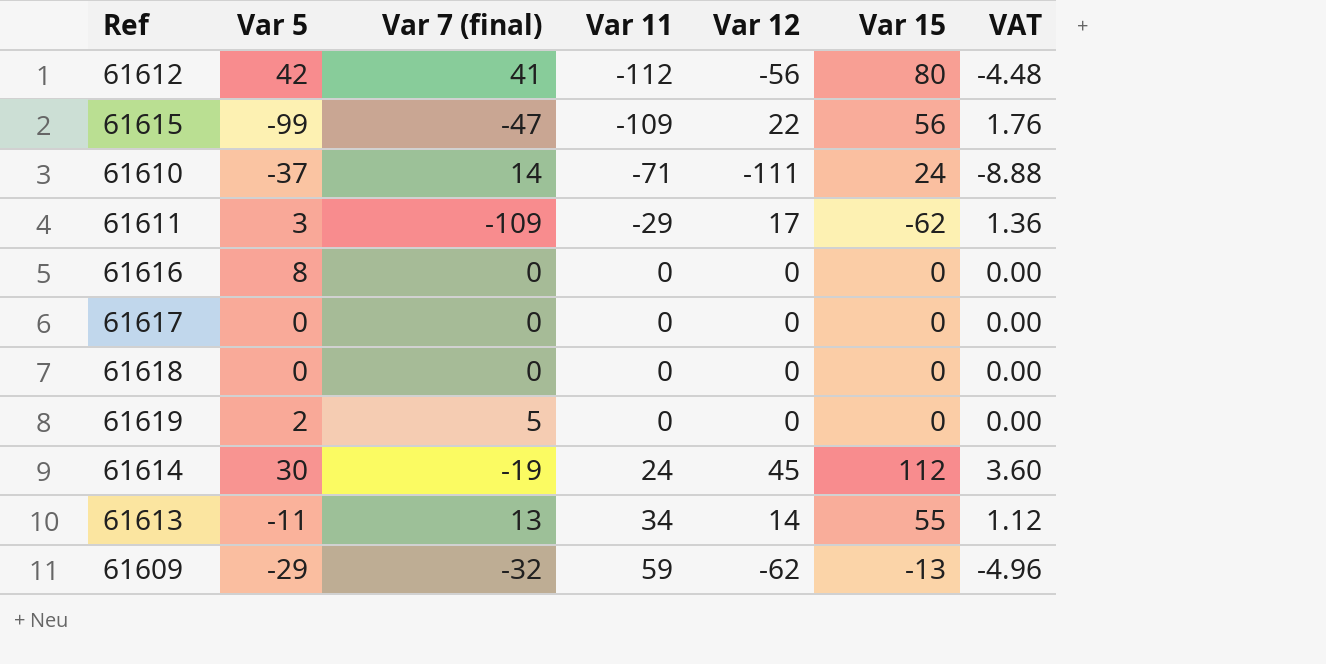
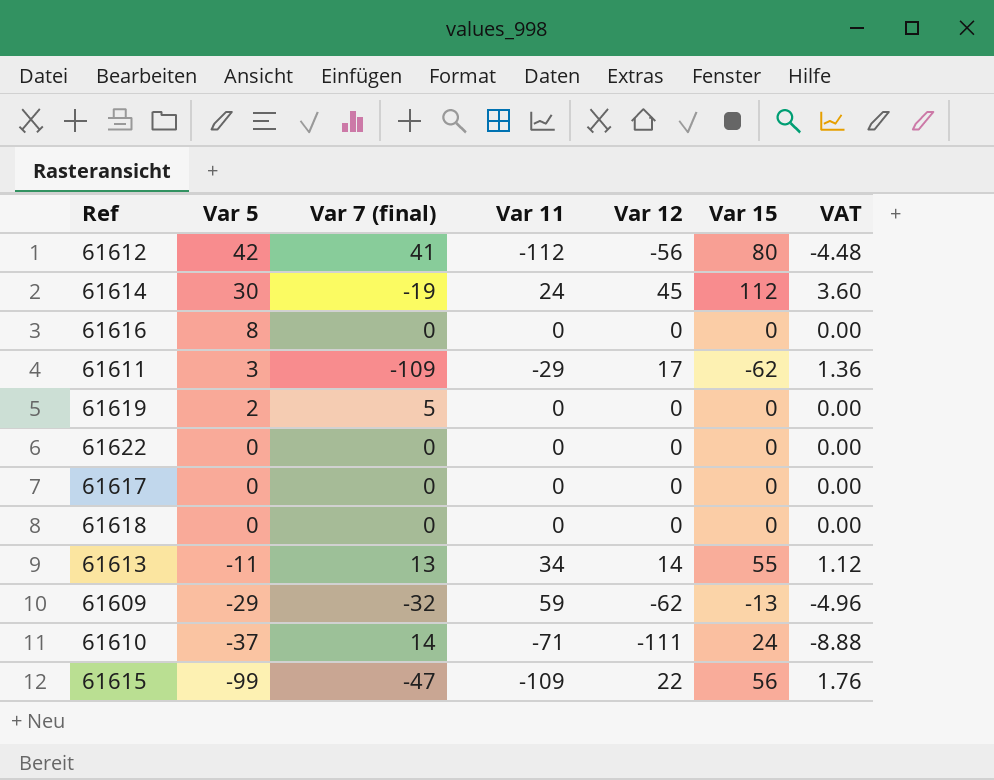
row order: Var 11 ascending -> Var 5 descending
row 61622: none -> 0 | 0 | 0 | 0 | 0 | 0.00

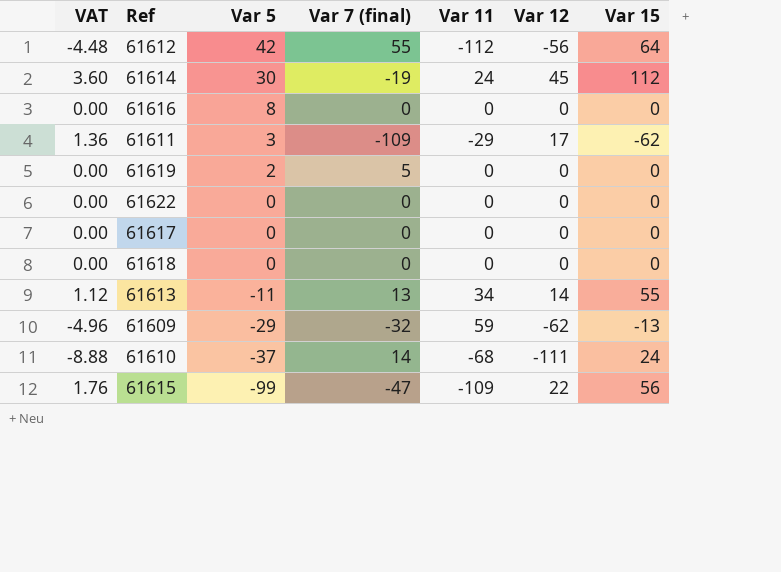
column VAT | position: 7 -> 1
61612 | Var 7 (final): 41 -> 55
61612 | Var 15: 80 -> 64
61610 | Var 11: -71 -> -68

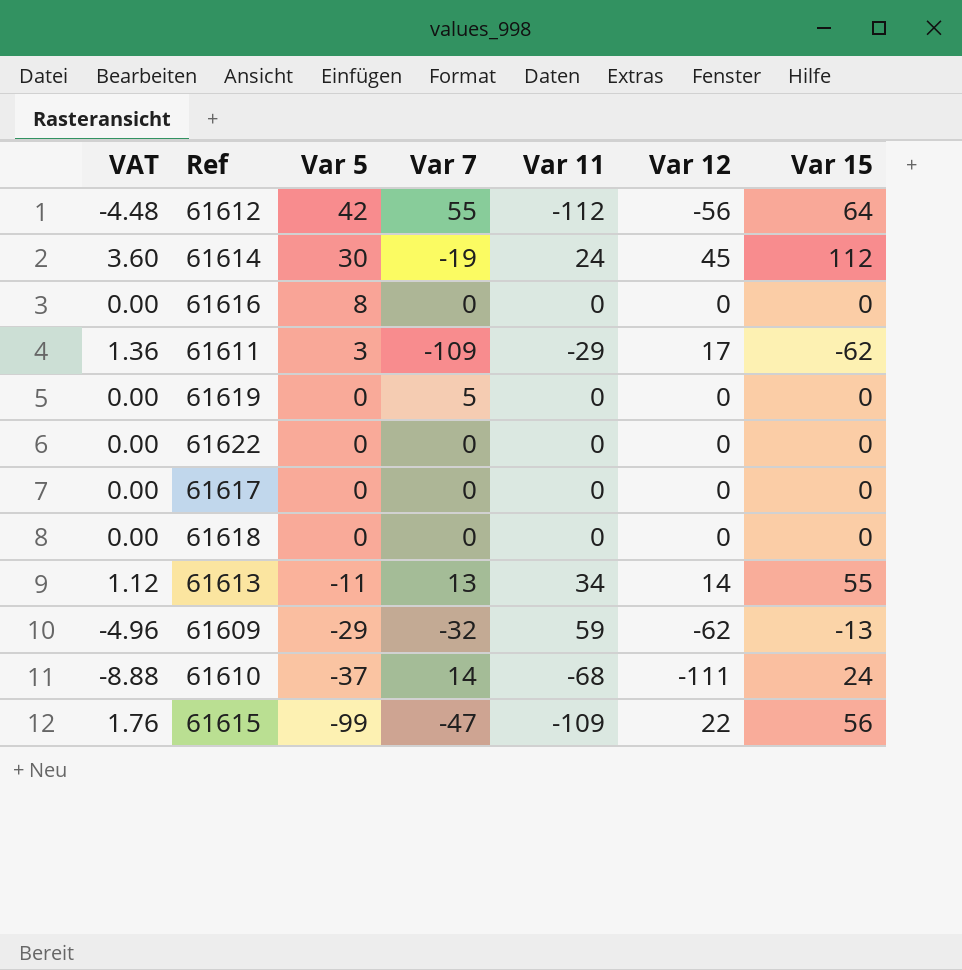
column name: Var 7 (final) -> Var 7
61619 | Var 5: 2 -> 0

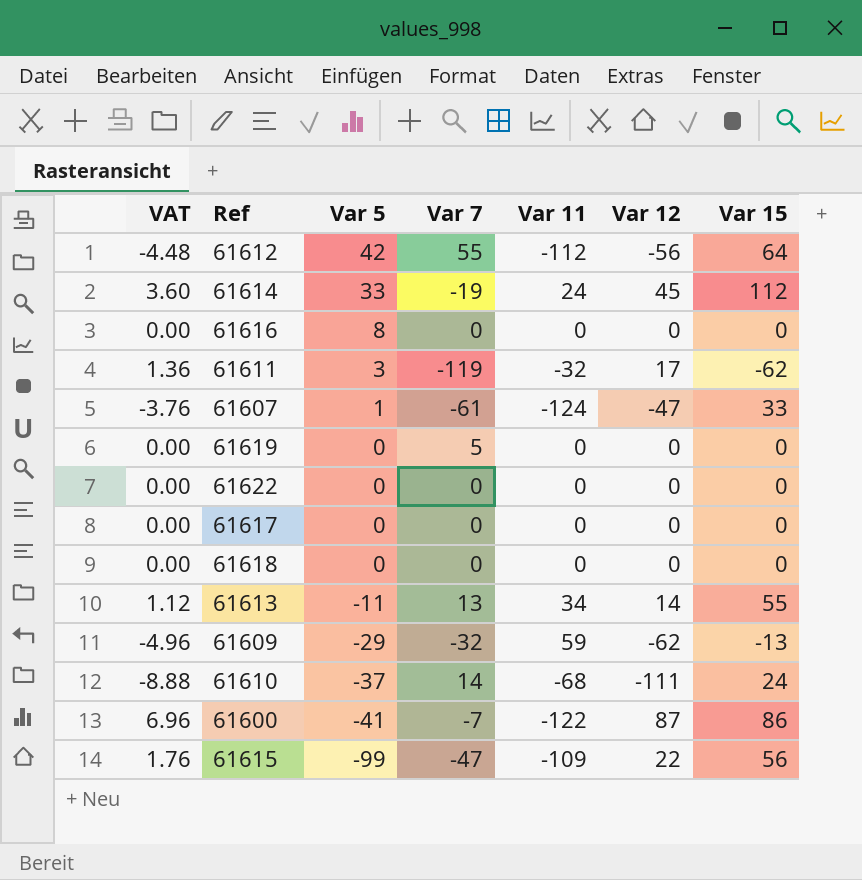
61614 | Var 5: 30 -> 33
61611 | Var 7: -109 -> -119
61611 | Var 11: -29 -> -32
row 61607: none -> -3.76 | 1 | -61 | -124 | -47 | 33
row 61600: none -> 6.96 | -41 | -7 | -122 | 87 | 86

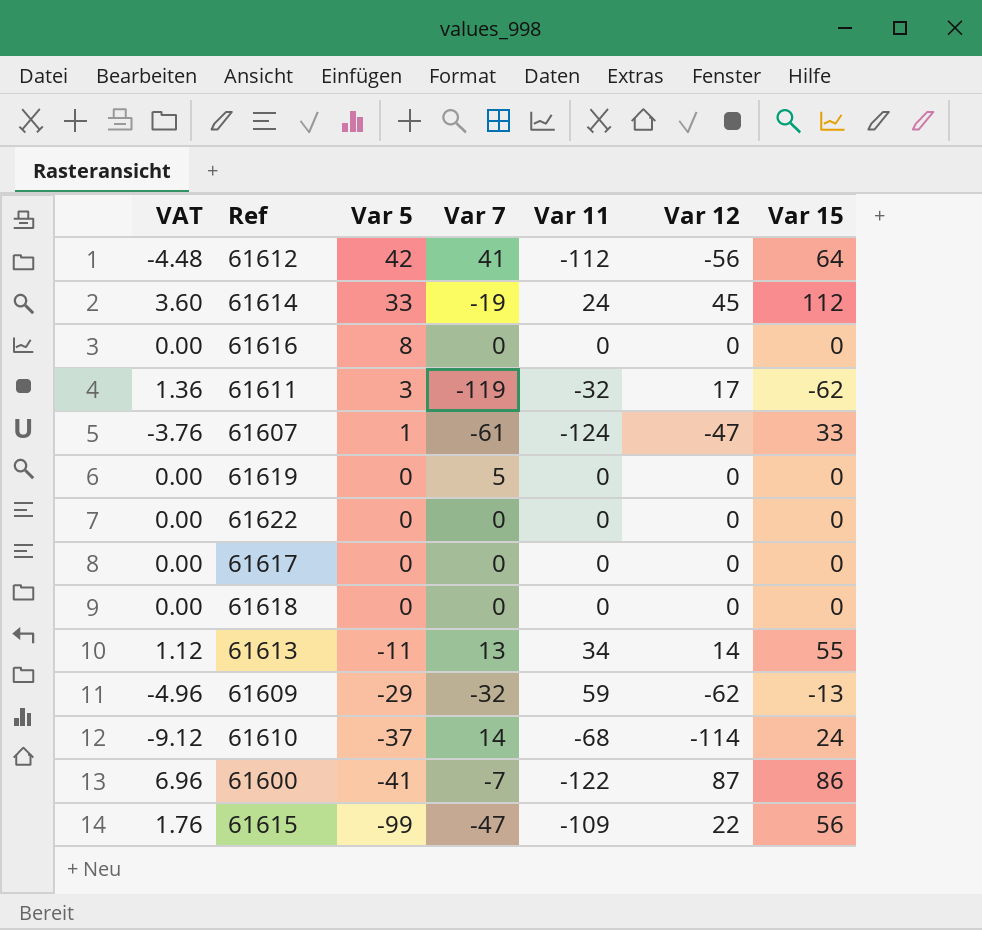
61612 | Var 7: 55 -> 41
61610 | VAT: -8.88 -> -9.12
61610 | Var 12: -111 -> -114

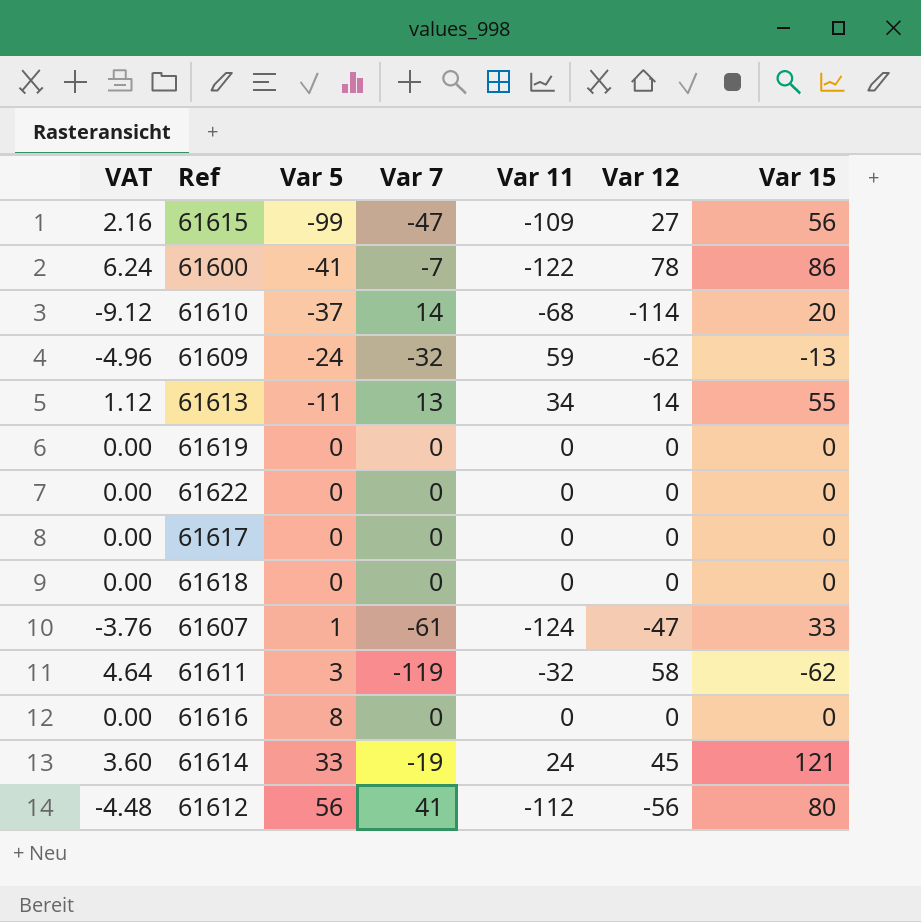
row order: Var 5 descending -> Var 5 ascending
61615 | VAT: 1.76 -> 2.16
61615 | Var 12: 22 -> 27
61600 | VAT: 6.96 -> 6.24
61600 | Var 12: 87 -> 78
61610 | Var 15: 24 -> 20
61609 | Var 5: -29 -> -24
61619 | Var 7: 5 -> 0
61611 | VAT: 1.36 -> 4.64
61611 | Var 12: 17 -> 58
61614 | Var 15: 112 -> 121
61612 | Var 5: 42 -> 56
61612 | Var 15: 64 -> 80

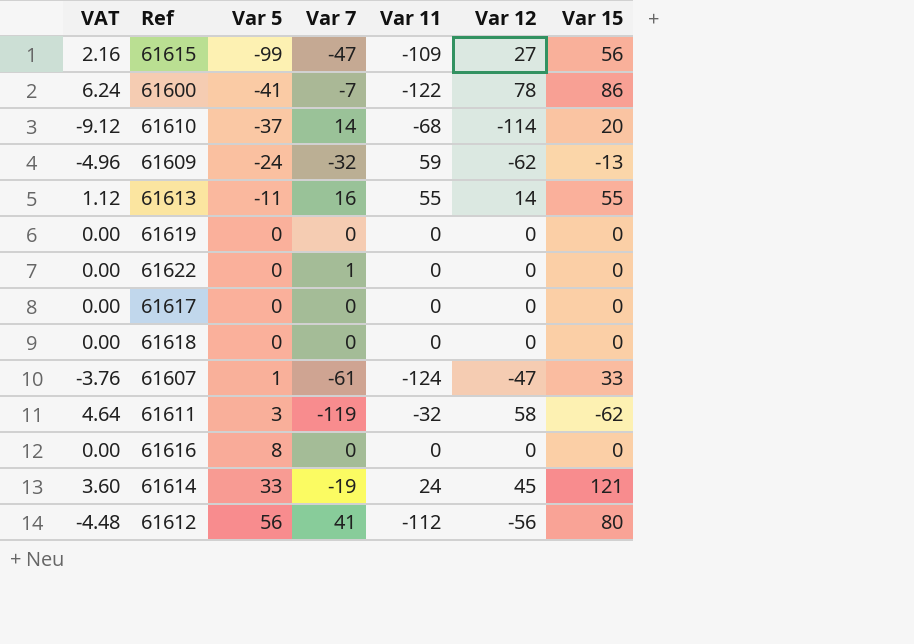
61613 | Var 7: 13 -> 16
61613 | Var 11: 34 -> 55
61622 | Var 7: 0 -> 1

